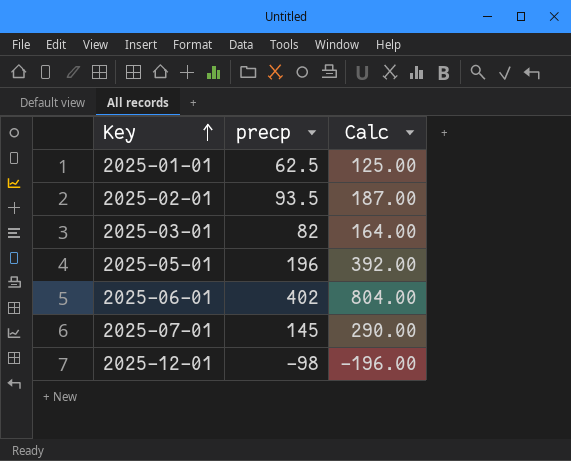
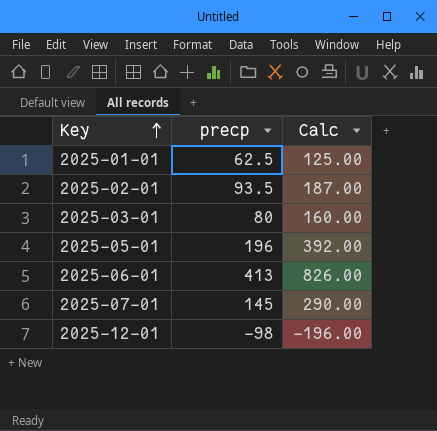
2025-03-01 | precp: 82 -> 80
2025-03-01 | Calc: 164.00 -> 160.00
2025-06-01 | precp: 402 -> 413
2025-06-01 | Calc: 804.00 -> 826.00

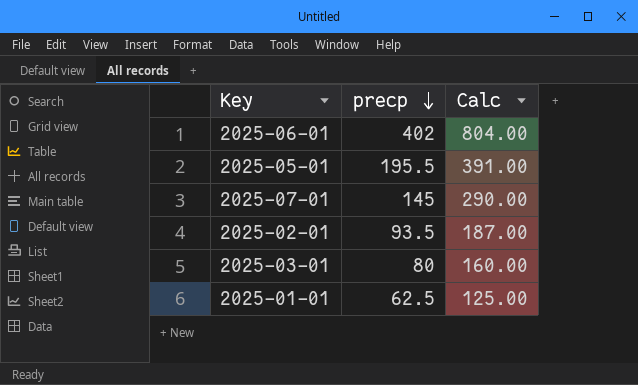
row order: Key ascending -> precp descending
row 2025-12-01: -98 | -196.00 -> none
2025-06-01 | precp: 413 -> 402
2025-06-01 | Calc: 826.00 -> 804.00
2025-05-01 | precp: 196 -> 195.5
2025-05-01 | Calc: 392.00 -> 391.00

